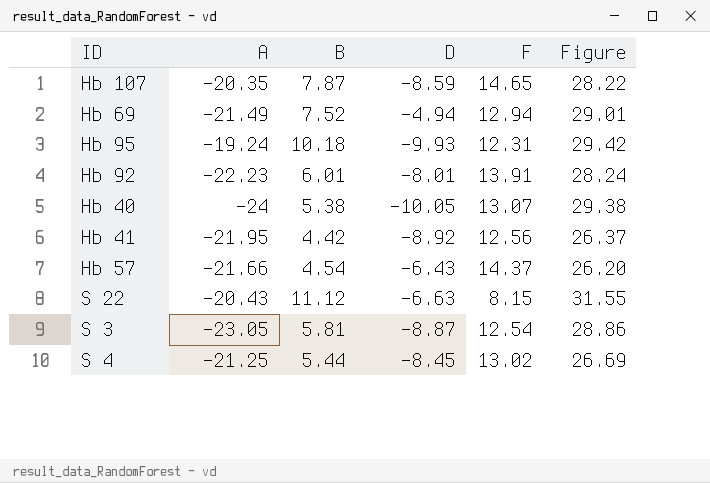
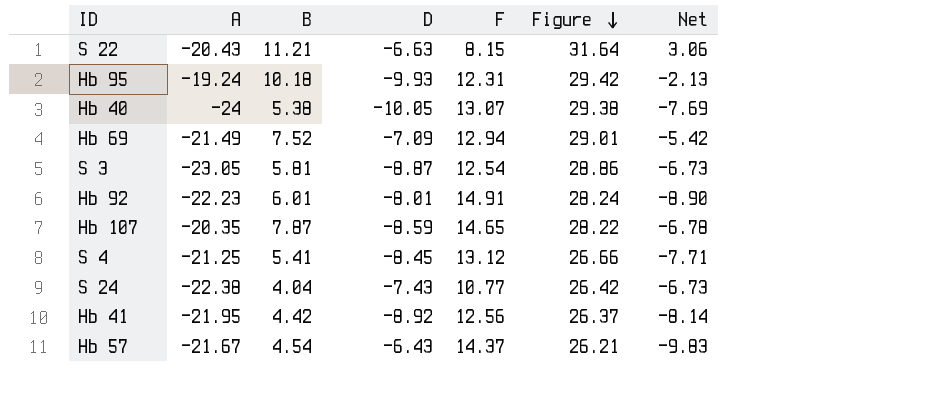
row order: none -> Figure descending
column Net | formula: none -> [B] - [F]
S 22 | B: 11.12 -> 11.21
S 22 | Figure: 31.55 -> 31.64
Hb 69 | D: -4.94 -> -7.09
Hb 92 | F: 13.91 -> 14.91
S 4 | B: 5.44 -> 5.41
S 4 | F: 13.02 -> 13.12
S 4 | Figure: 26.69 -> 26.66
row S 24: none -> -22.38 | 4.04 | -7.43 | 10.77 | 26.42 | -6.73
Hb 57 | A: -21.66 -> -21.67
Hb 57 | Figure: 26.20 -> 26.21

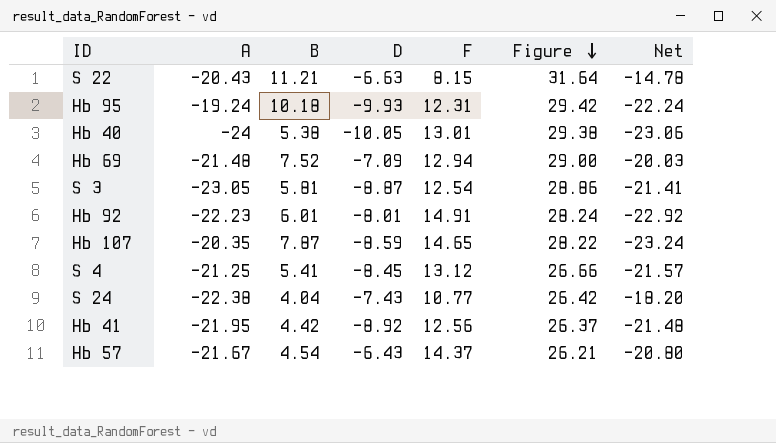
column Net | formula: [B] - [F] -> [D] - [F]
Hb 40 | F: 13.07 -> 13.01
Hb 69 | A: -21.49 -> -21.48
Hb 69 | Figure: 29.01 -> 29.00

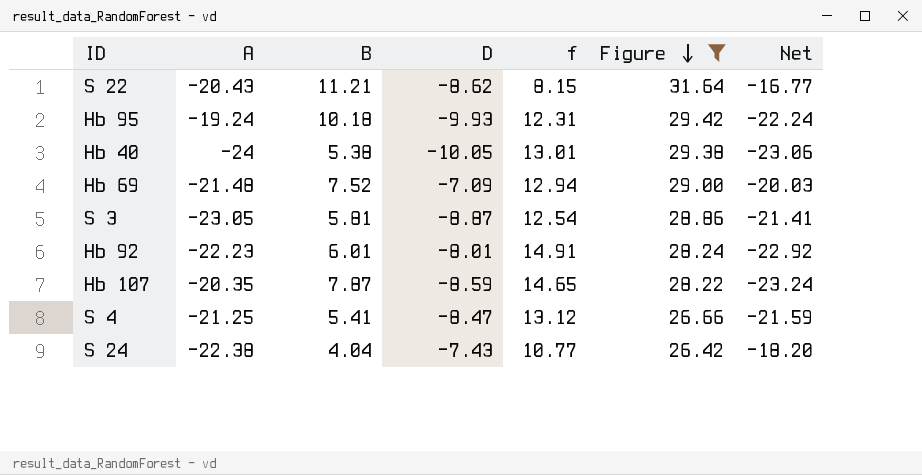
filter: none -> Figure >= 26.42
column name: F -> f
S 22 | D: -6.63 -> -8.62
S 22 | Net: -14.78 -> -16.77
S 4 | D: -8.45 -> -8.47
S 4 | Net: -21.57 -> -21.59

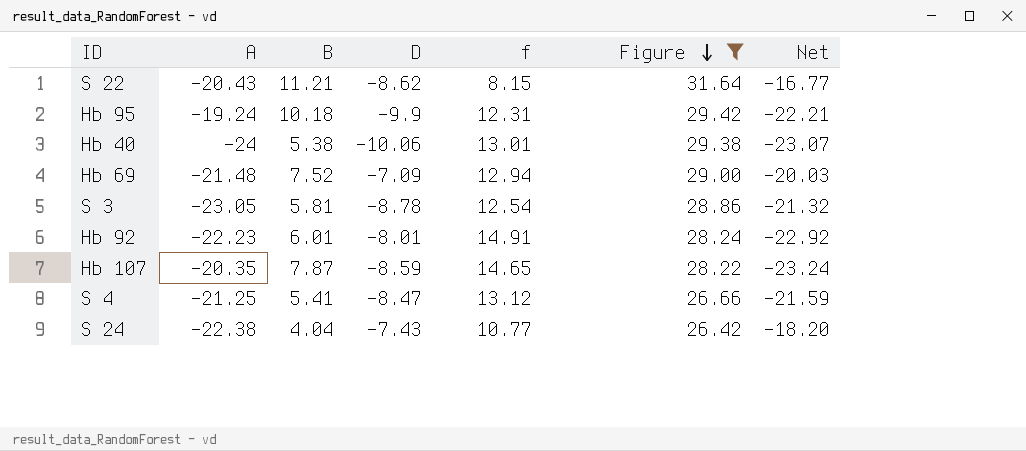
Hb 95 | D: -9.93 -> -9.9
Hb 95 | Net: -22.24 -> -22.21
Hb 40 | D: -10.05 -> -10.06
Hb 40 | Net: -23.06 -> -23.07
S 3 | D: -8.87 -> -8.78
S 3 | Net: -21.41 -> -21.32

